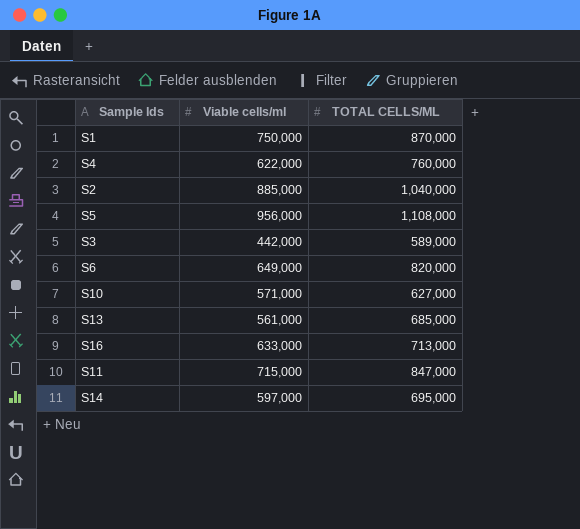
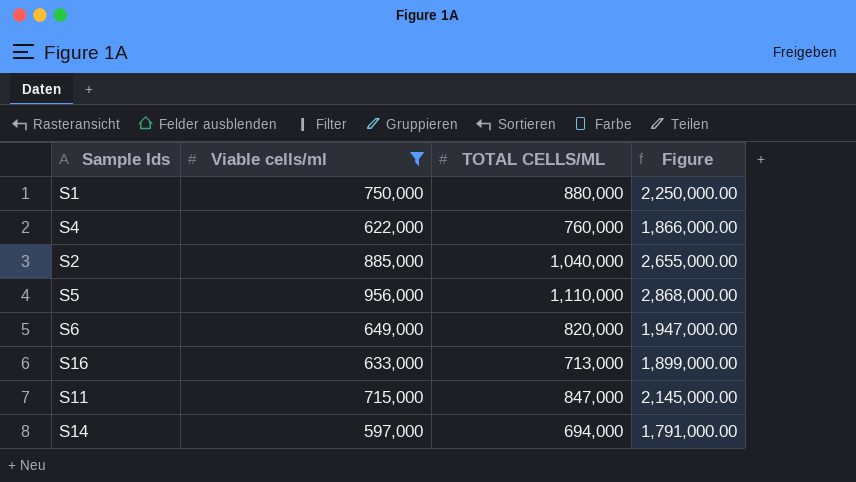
filter: none -> Viable cells/ml >= 597,000
column Figure | formula: none -> [Viable cells/ml] * 3
S1 | TOTAL CELLS/ML: 870,000 -> 880,000
S5 | TOTAL CELLS/ML: 1,108,000 -> 1,110,000
S14 | TOTAL CELLS/ML: 695,000 -> 694,000

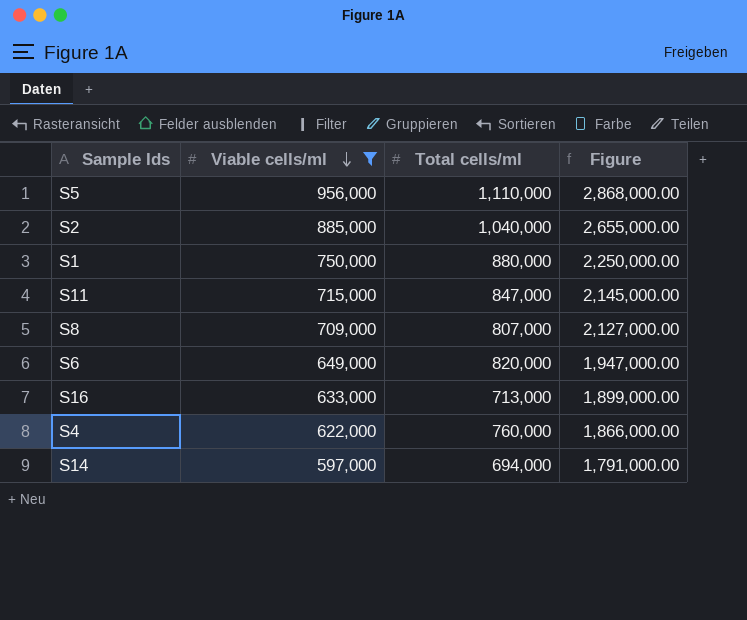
row order: none -> Viable cells/ml descending
column name: TOTAL CELLS/ML -> Total cells/ml
row S8: none -> 709,000 | 807,000 | 2,127,000.00

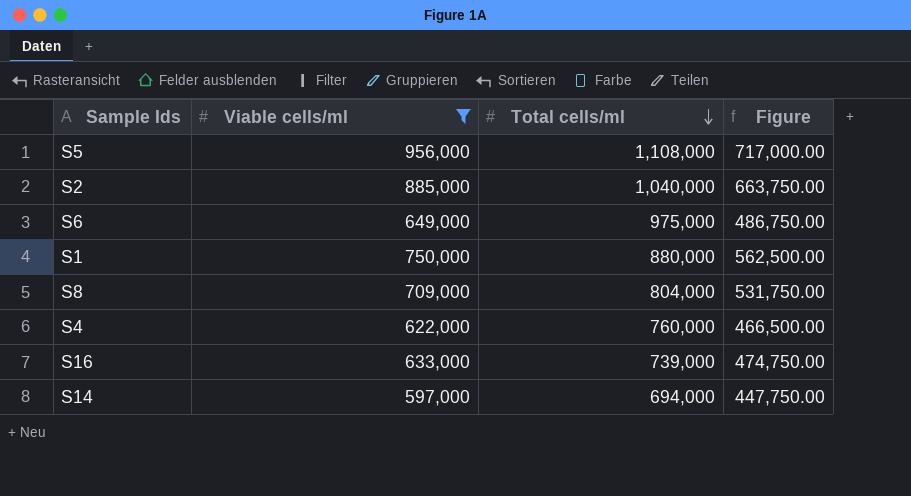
row order: Viable cells/ml descending -> Total cells/ml descending
column Figure | formula: [Viable cells/ml] * 3 -> [Viable cells/ml] * 0.75
row S11: 715,000 | 847,000 | 2,145,000.00 -> none
S5 | Total cells/ml: 1,110,000 -> 1,108,000
S6 | Total cells/ml: 820,000 -> 975,000
S8 | Total cells/ml: 807,000 -> 804,000
S16 | Total cells/ml: 713,000 -> 739,000

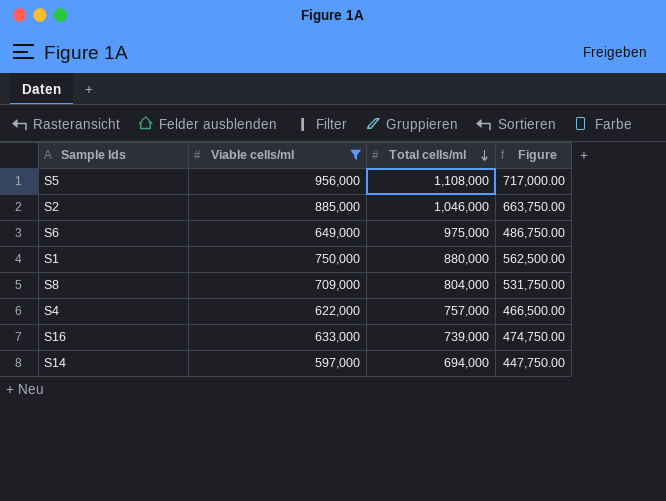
S2 | Total cells/ml: 1,040,000 -> 1,046,000
S4 | Total cells/ml: 760,000 -> 757,000

